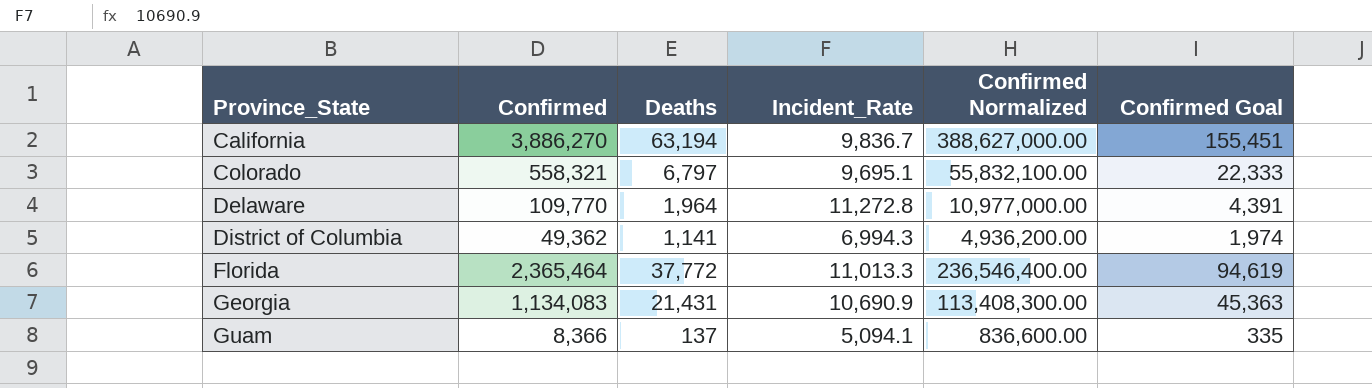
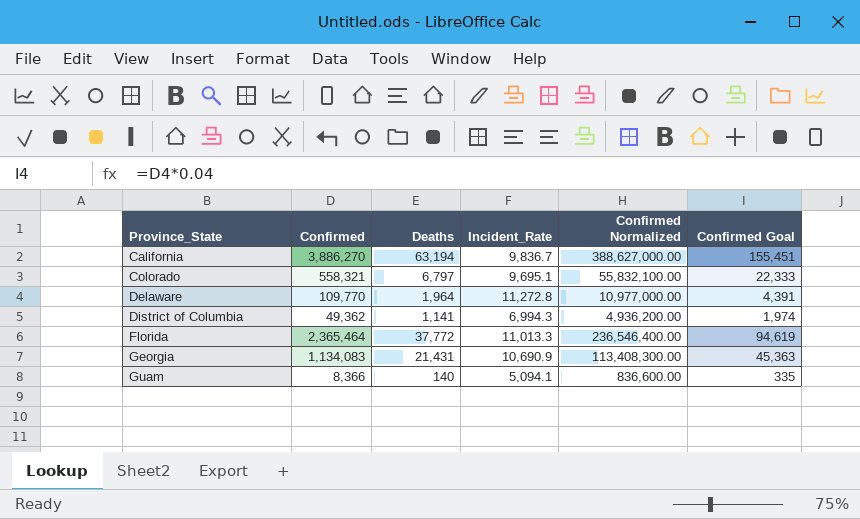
Guam | Deaths: 137 -> 140

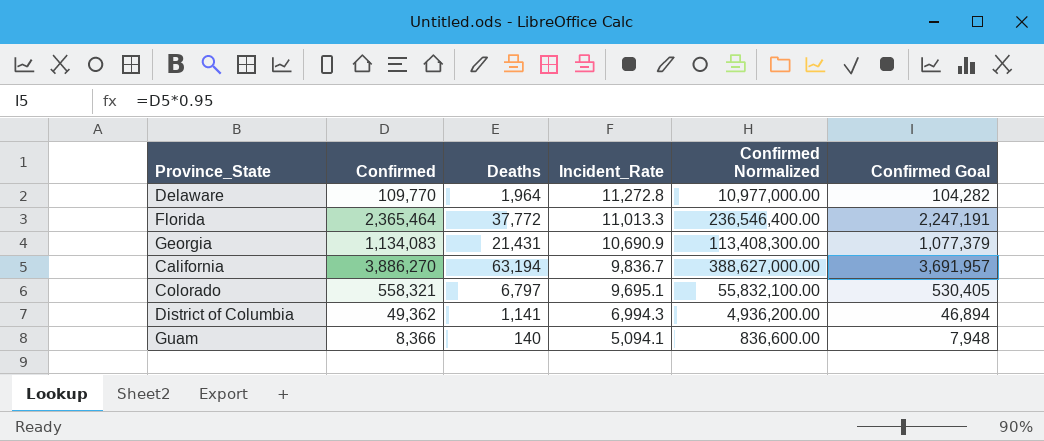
row order: Province_State ascending -> Incident_Rate descending
column Confirmed Goal | formula: [Confirmed] * 0.04 -> [Confirmed] * 0.95

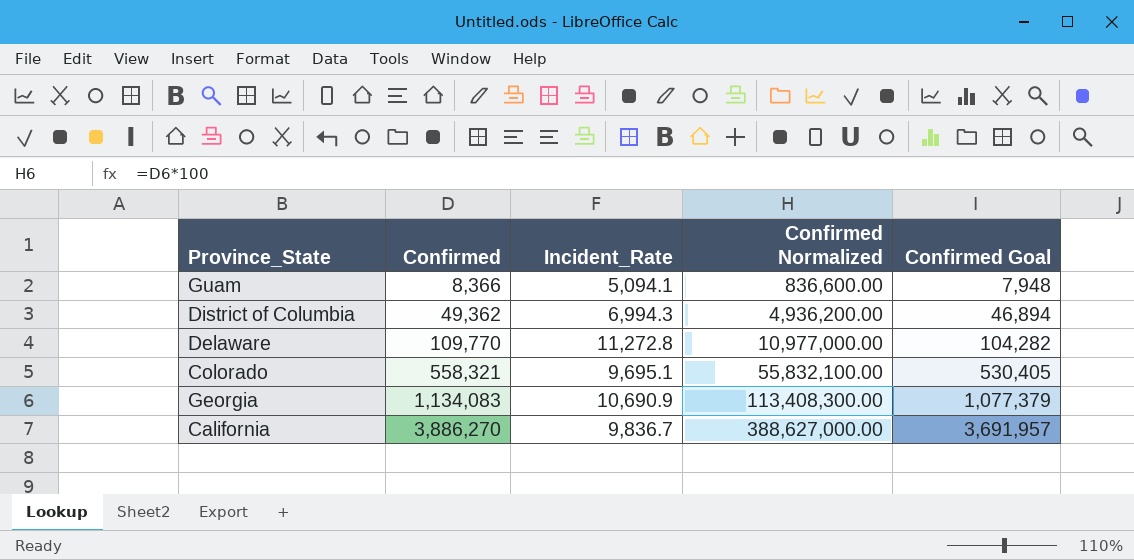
row order: Incident_Rate descending -> Confirmed ascending
column Deaths | position: 3 -> none
row Florida: 2,365,464 | 37,772 | 11,013.3 | 236,546,400.00 | 2,247,191 -> none

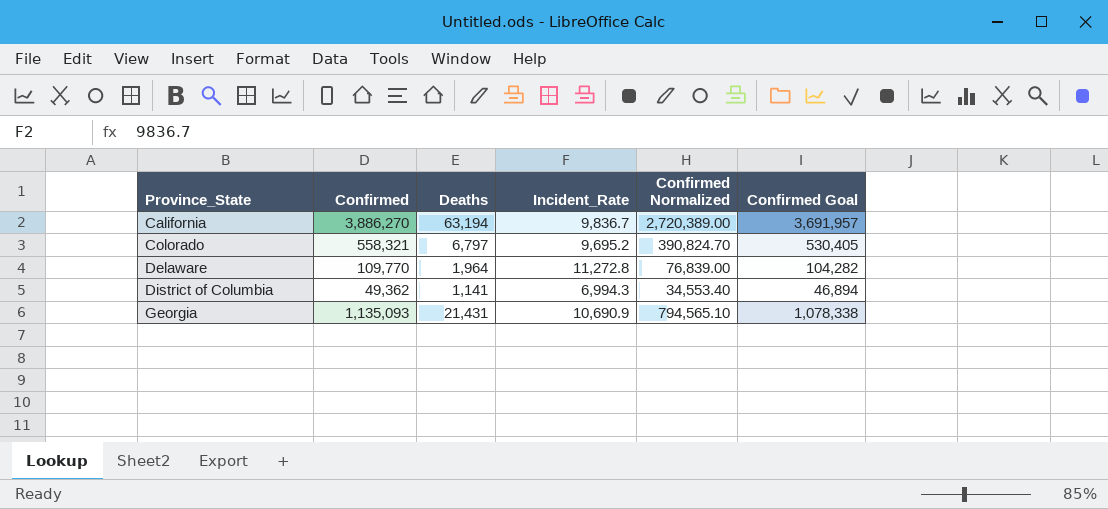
row order: Confirmed ascending -> Province_State ascending
column Deaths | position: none -> 3
column Confirmed Normalized | formula: [Confirmed] * 100 -> [Confirmed] * 0.7
row Guam: 8,366 | 5,094.1 | 836,600.00 | 7,948 -> none
Colorado | Incident_Rate: 9,695.1 -> 9,695.2
Georgia | Confirmed: 1,134,083 -> 1,135,093
Georgia | Confirmed Goal: 1,077,379 -> 1,078,338

